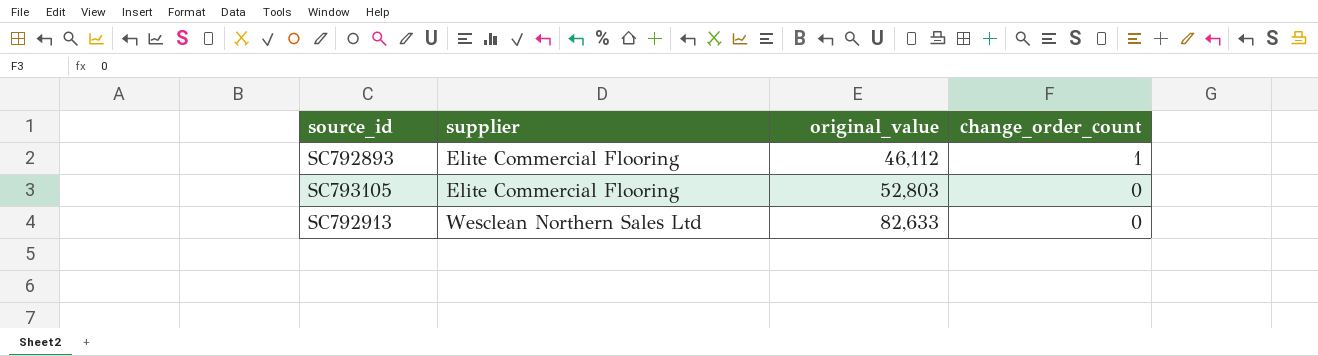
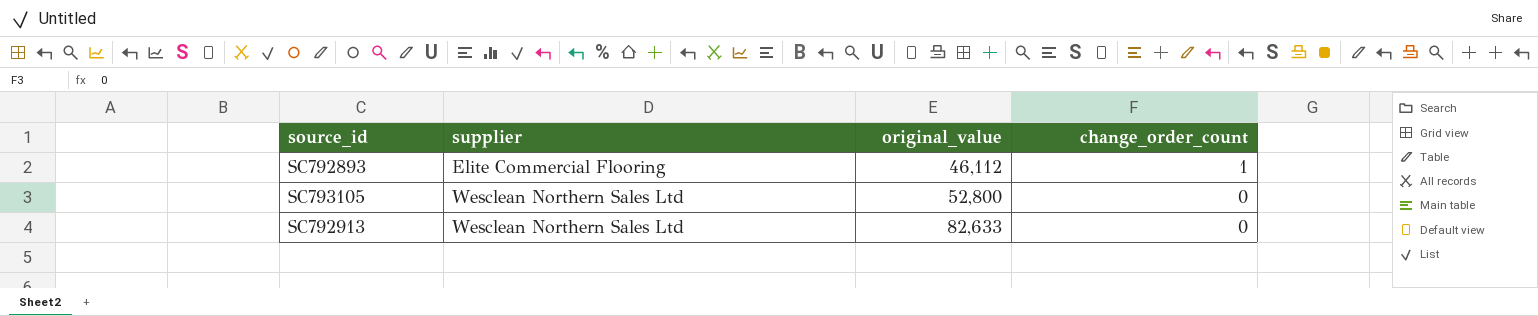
SC793105 | supplier: Elite Commercial Flooring -> Wesclean Northern Sales Ltd
SC793105 | original_value: 52,803 -> 52,800

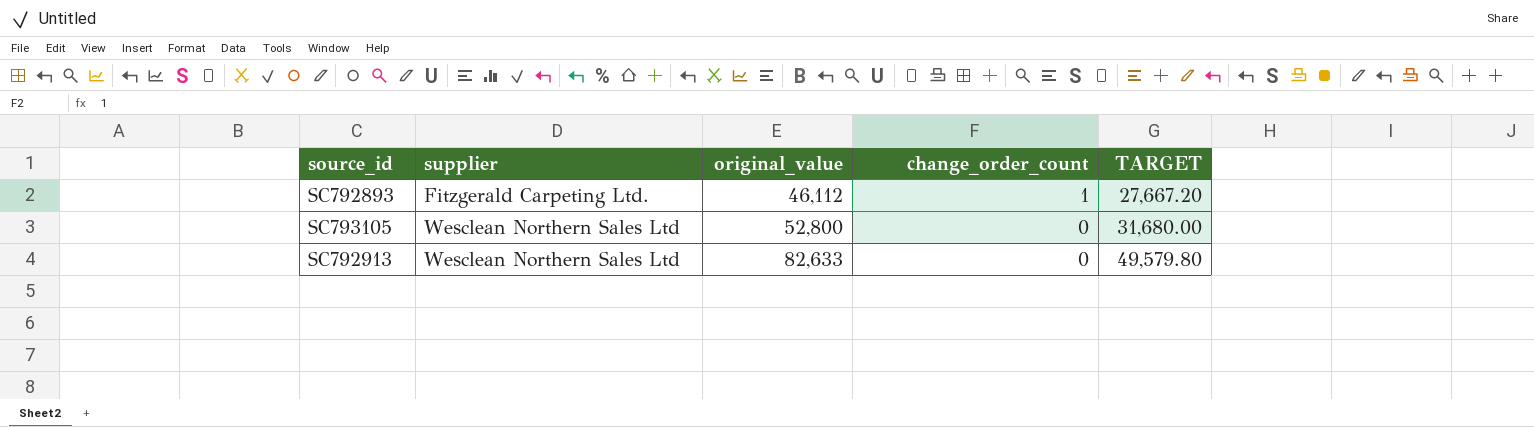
column TARGET | formula: none -> [original_value] * 0.6
SC792893 | supplier: Elite Commercial Flooring -> Fitzgerald Carpeting Ltd.

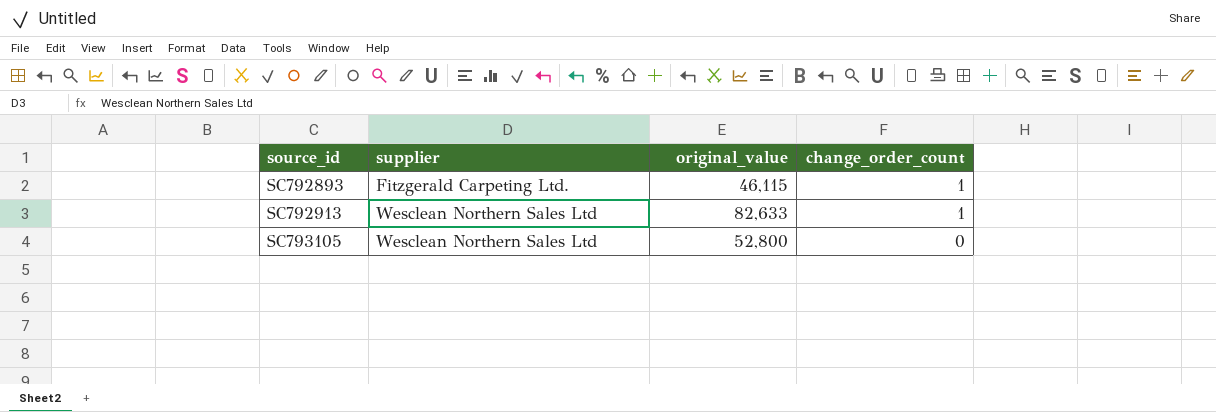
row order: supplier ascending -> source_id ascending
column TARGET | formula: [original_value] * 0.6 -> none
SC792893 | original_value: 46,112 -> 46,115
SC792913 | change_order_count: 0 -> 1

